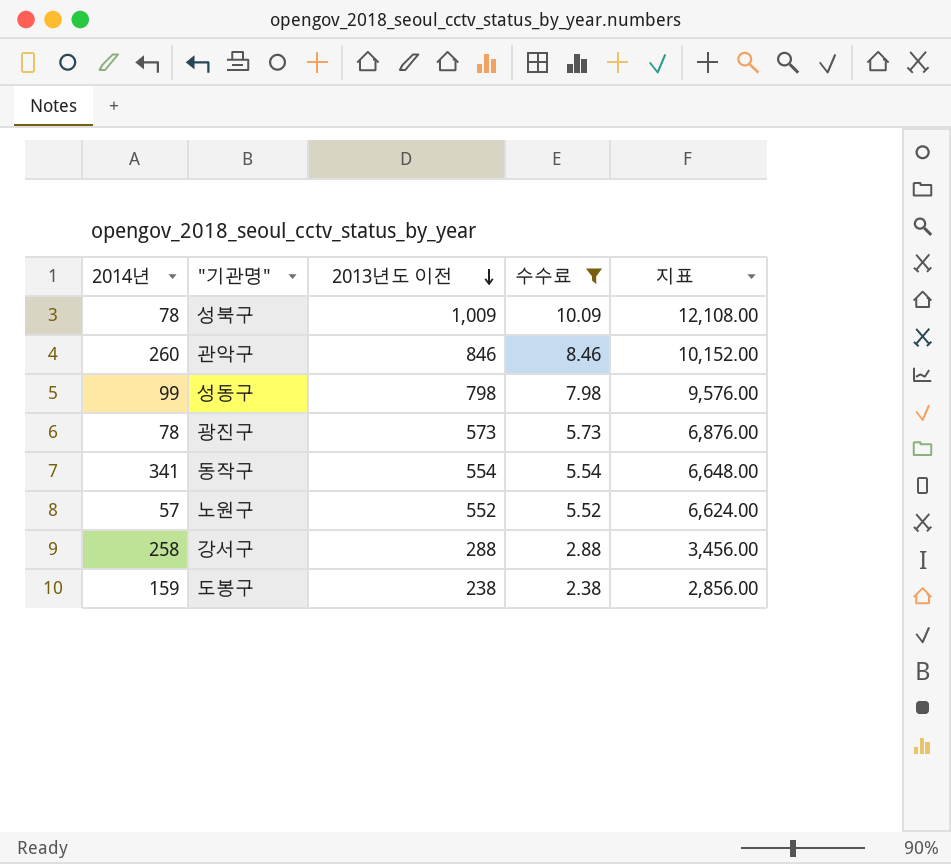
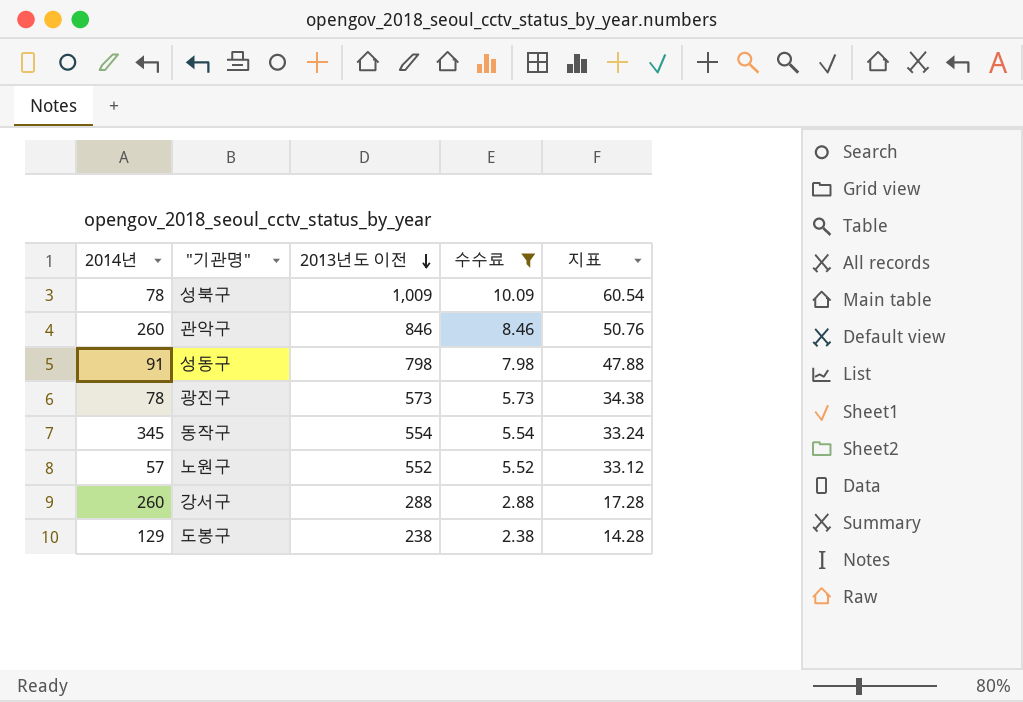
column 지표 | formula: [2013년도 이전] * 12 -> [2013년도 이전] * 0.06
성동구 | 2014년: 99 -> 91
동작구 | 2014년: 341 -> 345
강서구 | 2014년: 258 -> 260
도봉구 | 2014년: 159 -> 129

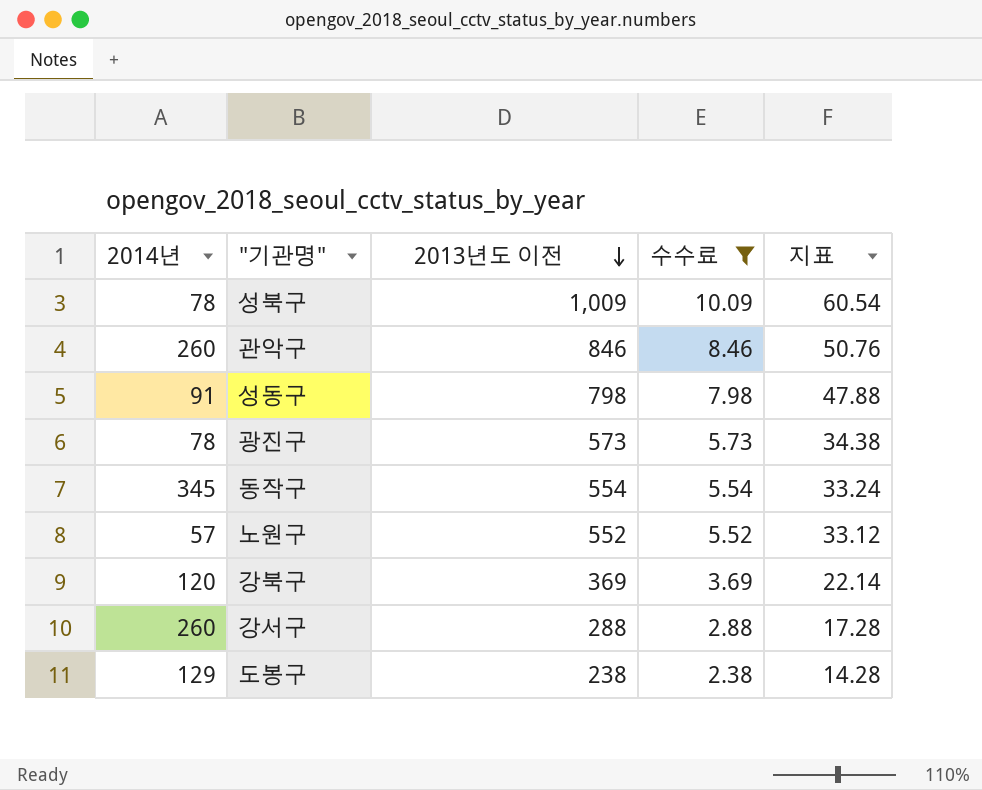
row 강북구: none -> 120 | 369 | 3.69 | 22.14

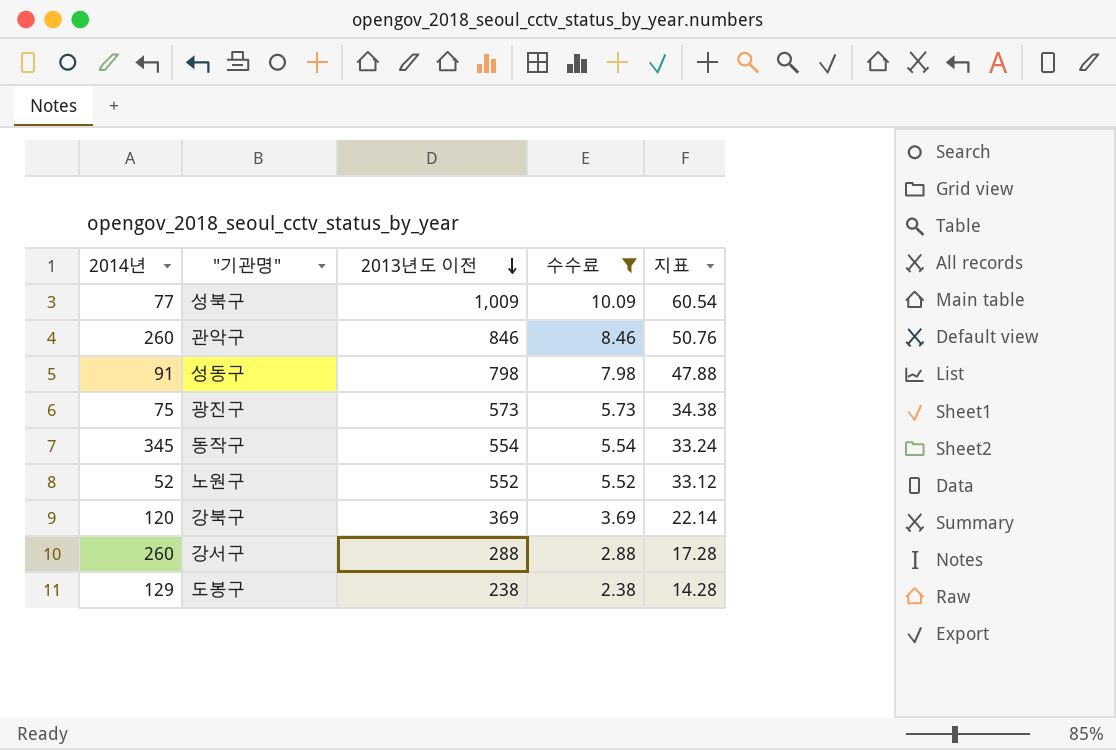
성북구 | 2014년: 78 -> 77
광진구 | 2014년: 78 -> 75
노원구 | 2014년: 57 -> 52

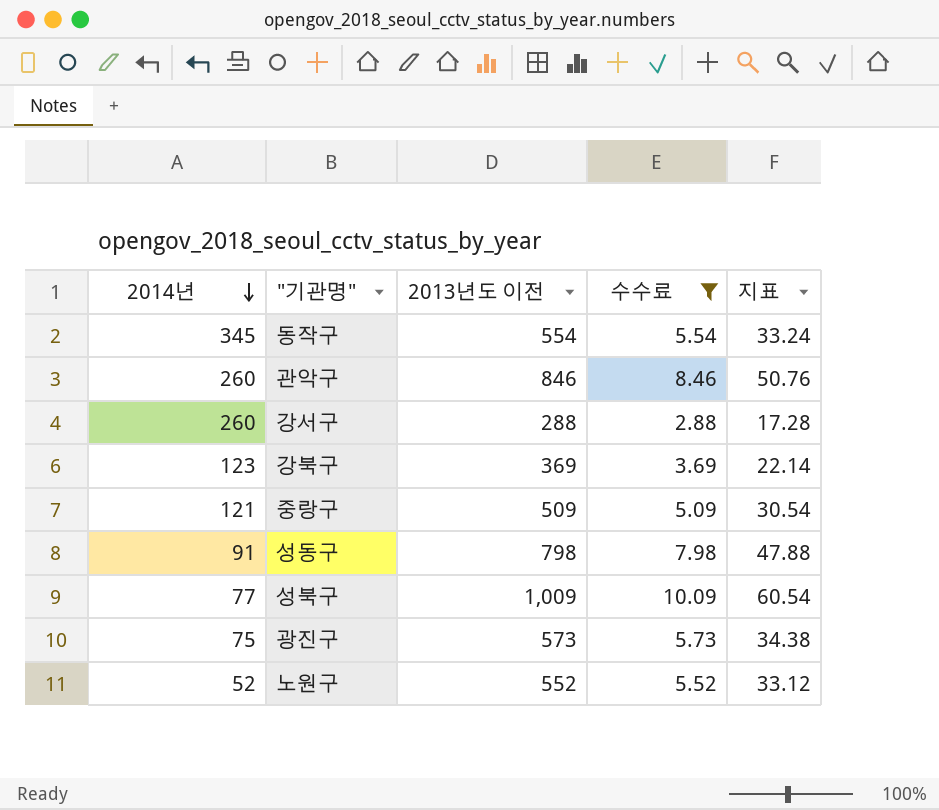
row order: 2013년도 이전 descending -> 2014년 descending
row 도봉구: 129 | 238 | 2.38 | 14.28 -> none
강북구 | 2014년: 120 -> 123
row 중랑구: none -> 121 | 509 | 5.09 | 30.54

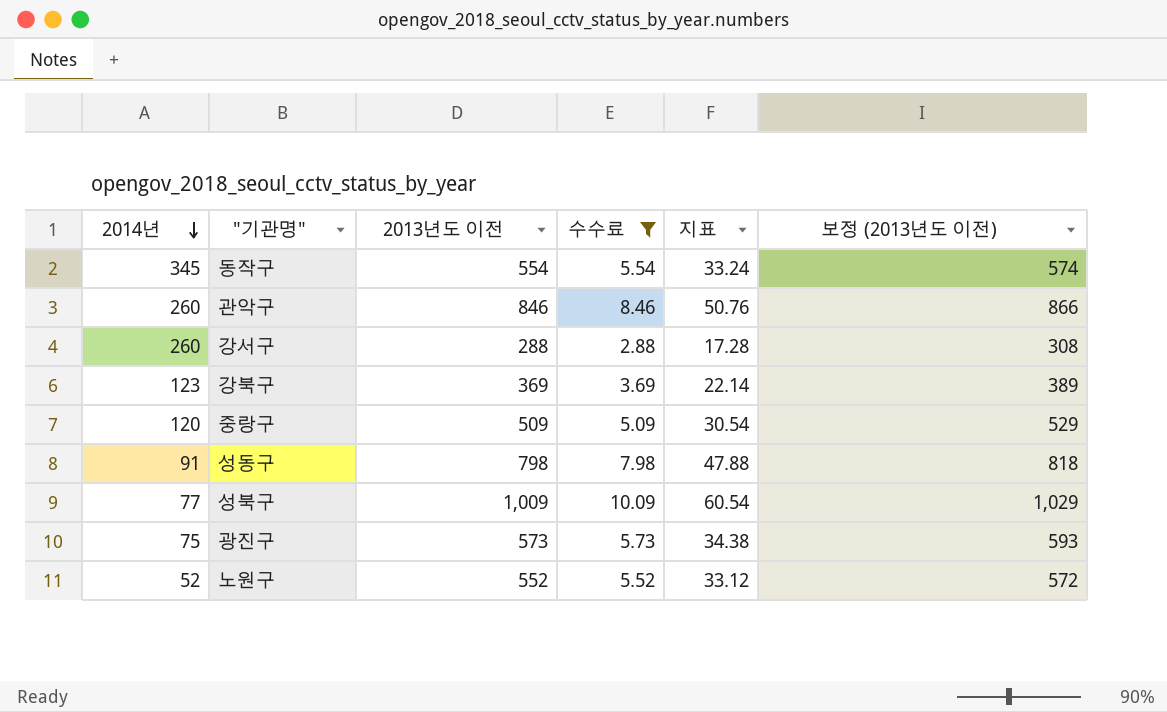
column 보정 (2013년도 이전) | formula: none -> [2013년도 이전] + 20
중랑구 | 2014년: 121 -> 120

